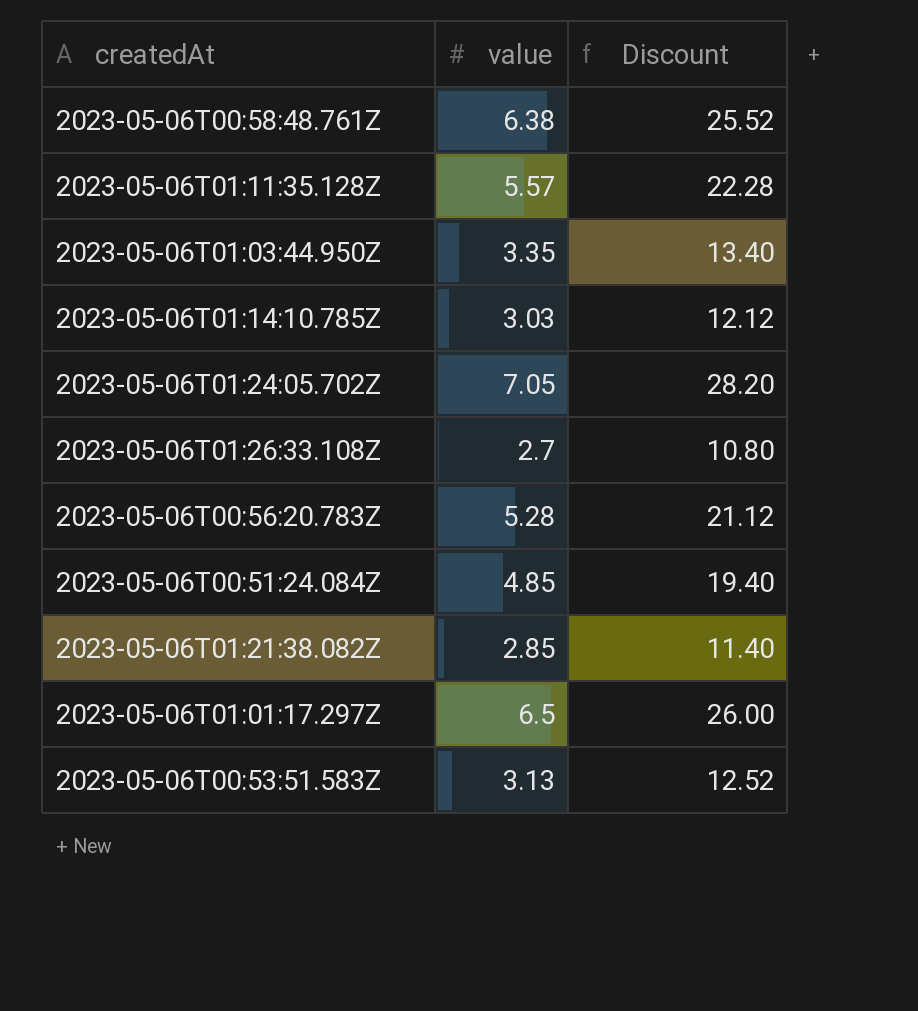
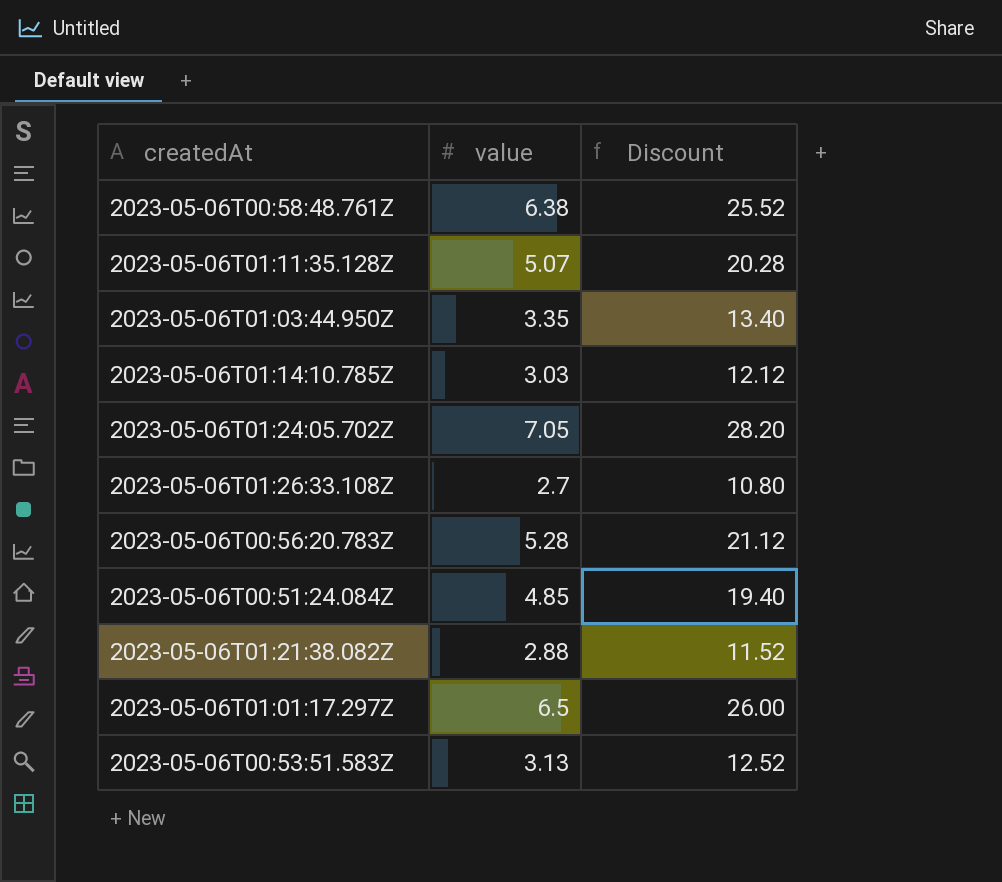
2023-05-06T01:11:35.128Z | value: 5.57 -> 5.07
2023-05-06T01:11:35.128Z | Discount: 22.28 -> 20.28
2023-05-06T01:21:38.082Z | value: 2.85 -> 2.88
2023-05-06T01:21:38.082Z | Discount: 11.40 -> 11.52

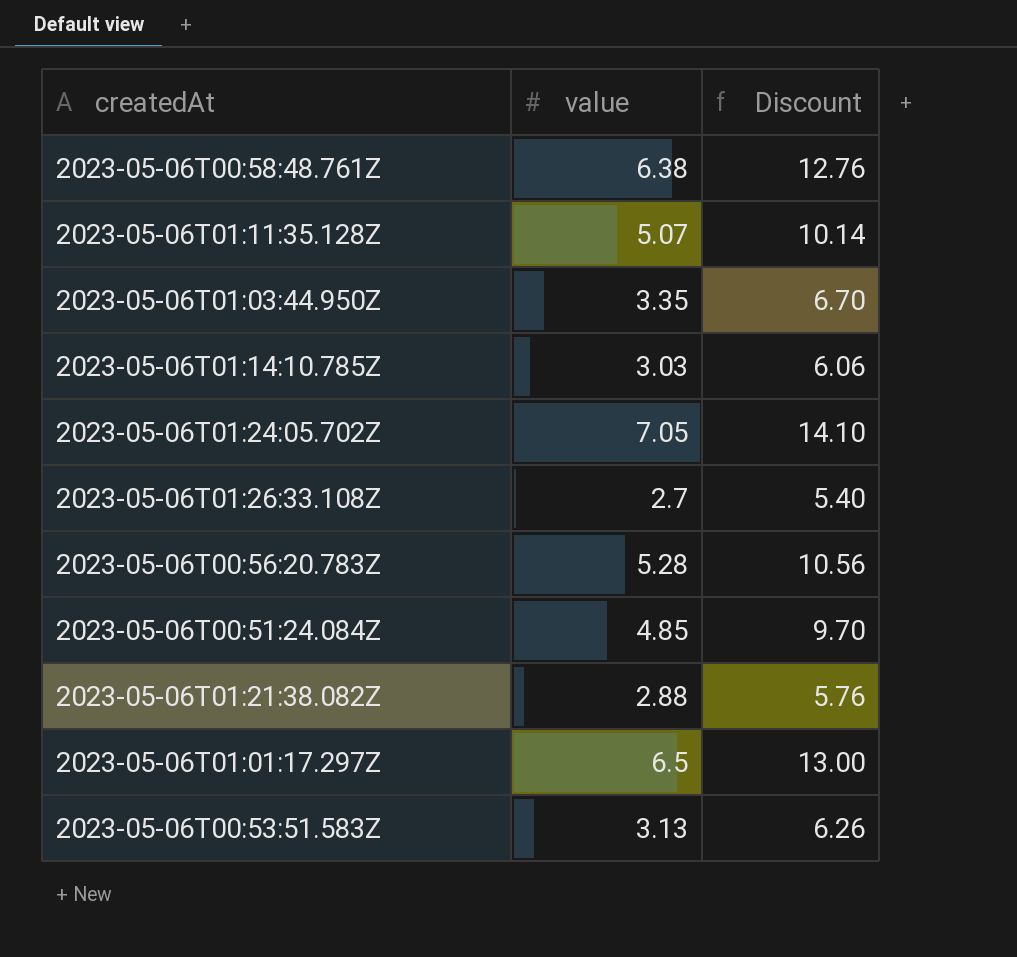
column Discount | formula: [value] * 4 -> [value] * 2

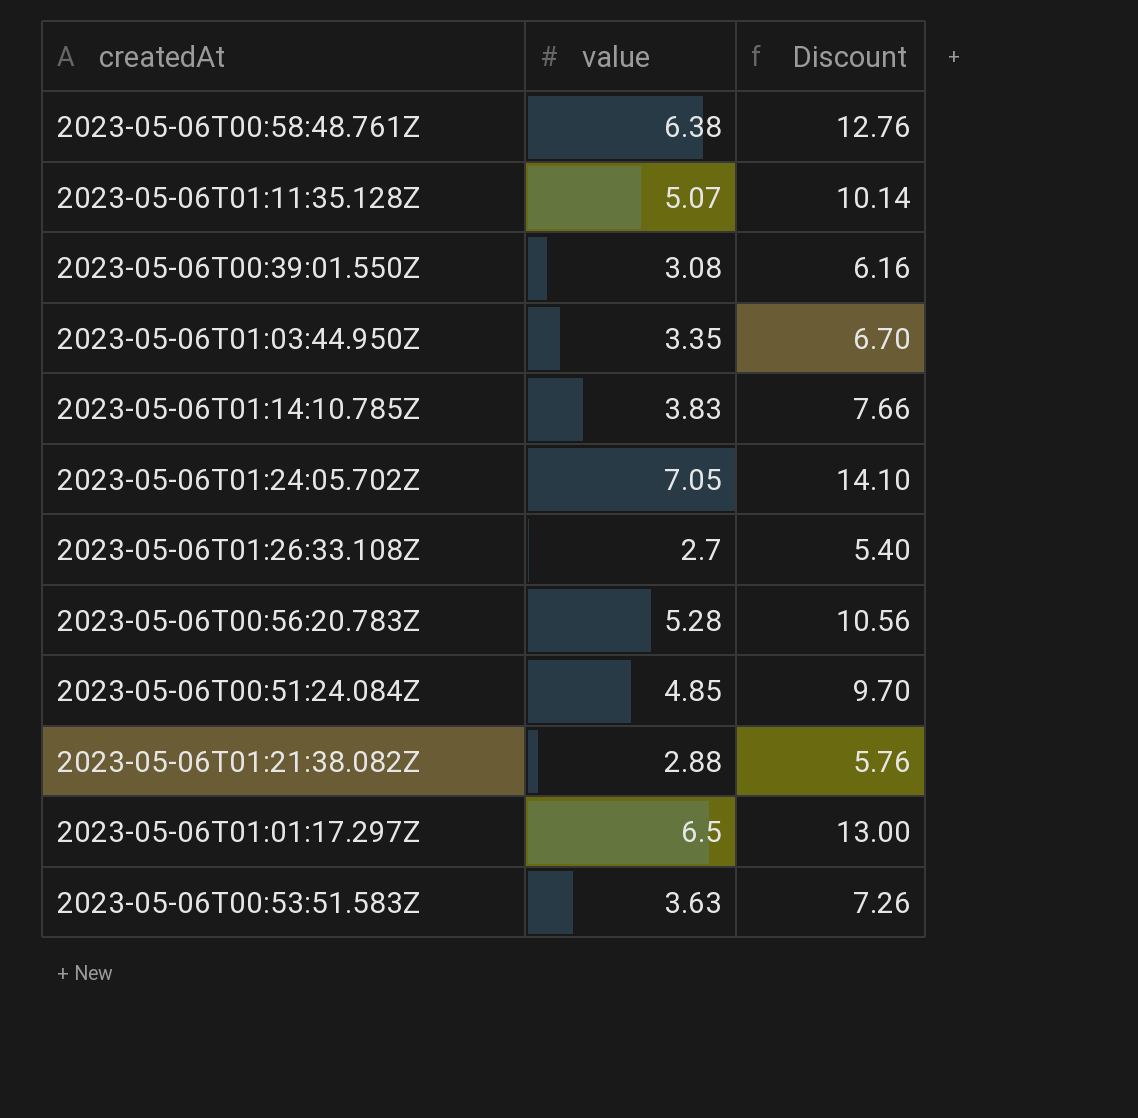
row 2023-05-06T00:39:01.550Z: none -> 3.08 | 6.16
2023-05-06T01:14:10.785Z | value: 3.03 -> 3.83
2023-05-06T01:14:10.785Z | Discount: 6.06 -> 7.66
2023-05-06T00:53:51.583Z | value: 3.13 -> 3.63
2023-05-06T00:53:51.583Z | Discount: 6.26 -> 7.26

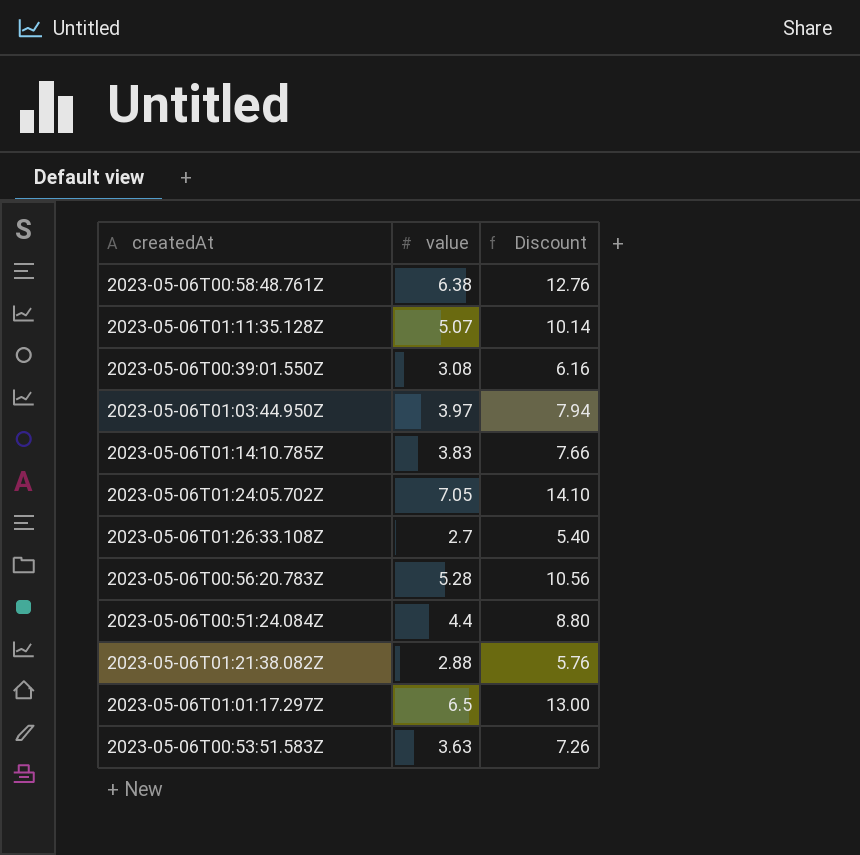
2023-05-06T01:03:44.950Z | value: 3.35 -> 3.97
2023-05-06T01:03:44.950Z | Discount: 6.70 -> 7.94
2023-05-06T00:51:24.084Z | value: 4.85 -> 4.4
2023-05-06T00:51:24.084Z | Discount: 9.70 -> 8.80

